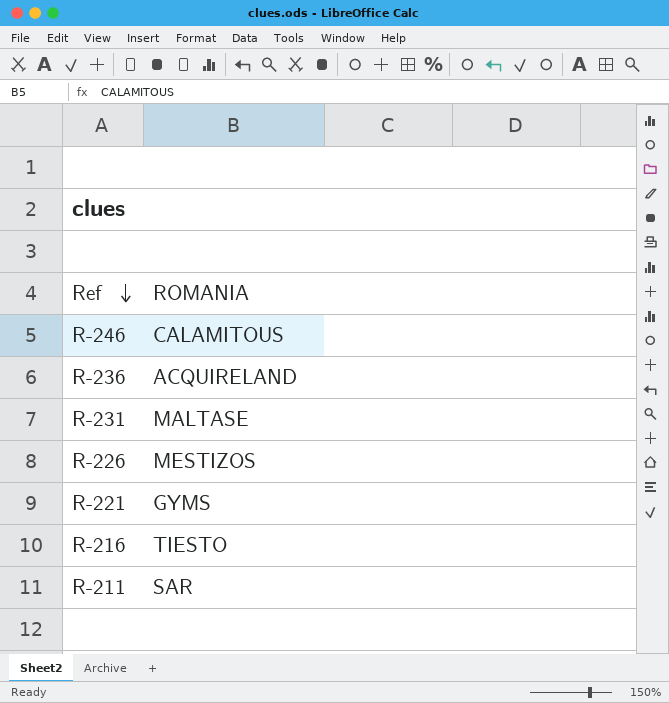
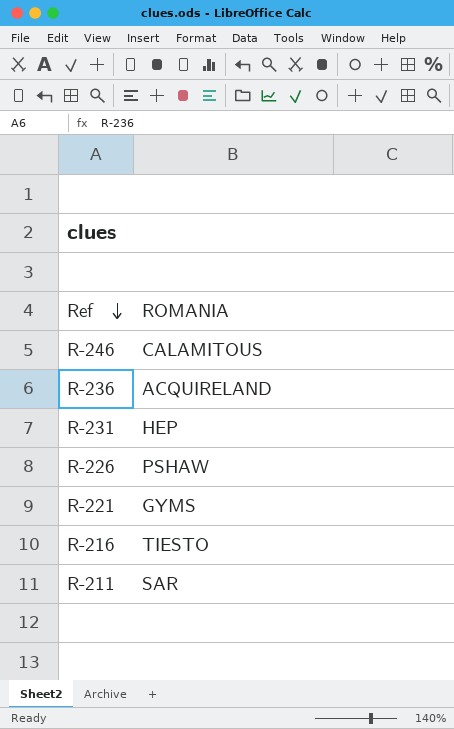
R-231 | ROMANIA: MALTASE -> HEP
R-226 | ROMANIA: MESTIZOS -> PSHAW

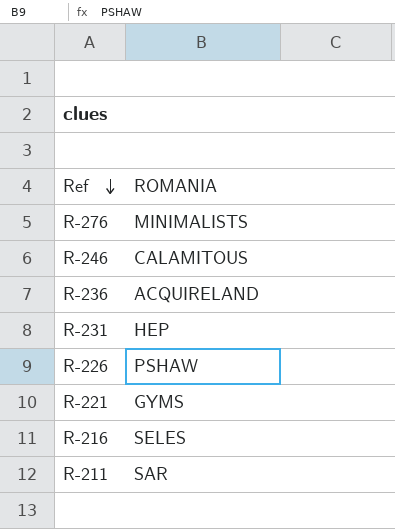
row R-276: none -> MINIMALISTS
R-216 | ROMANIA: TIESTO -> SELES

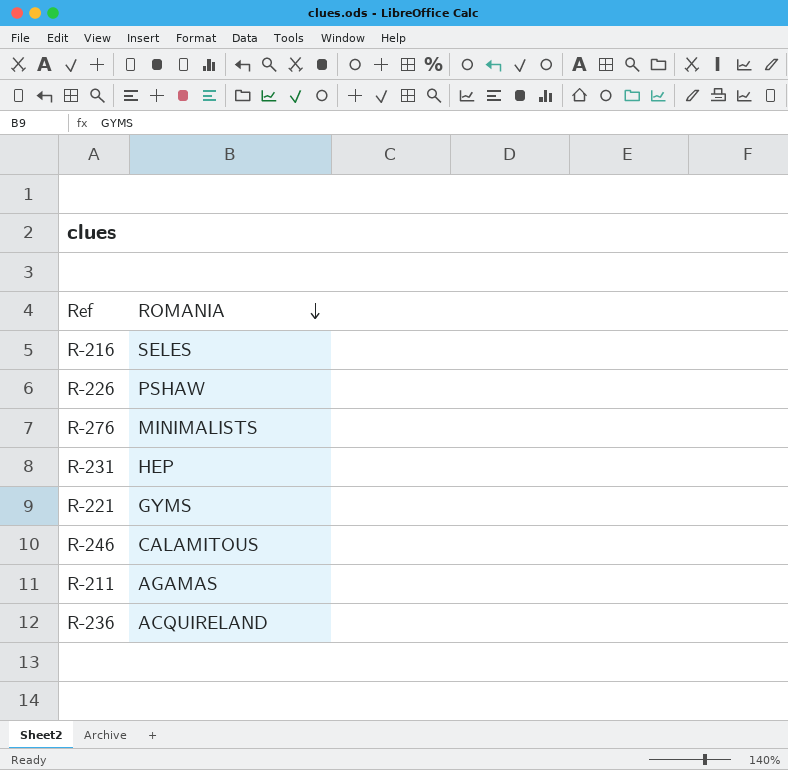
row order: Ref descending -> ROMANIA descending
R-211 | ROMANIA: SAR -> AGAMAS

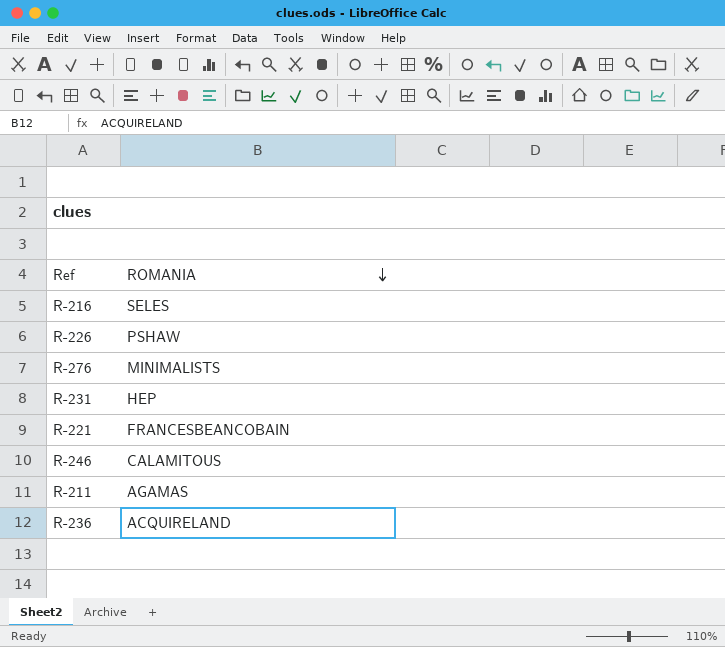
R-221 | ROMANIA: GYMS -> FRANCESBEANCOBAIN

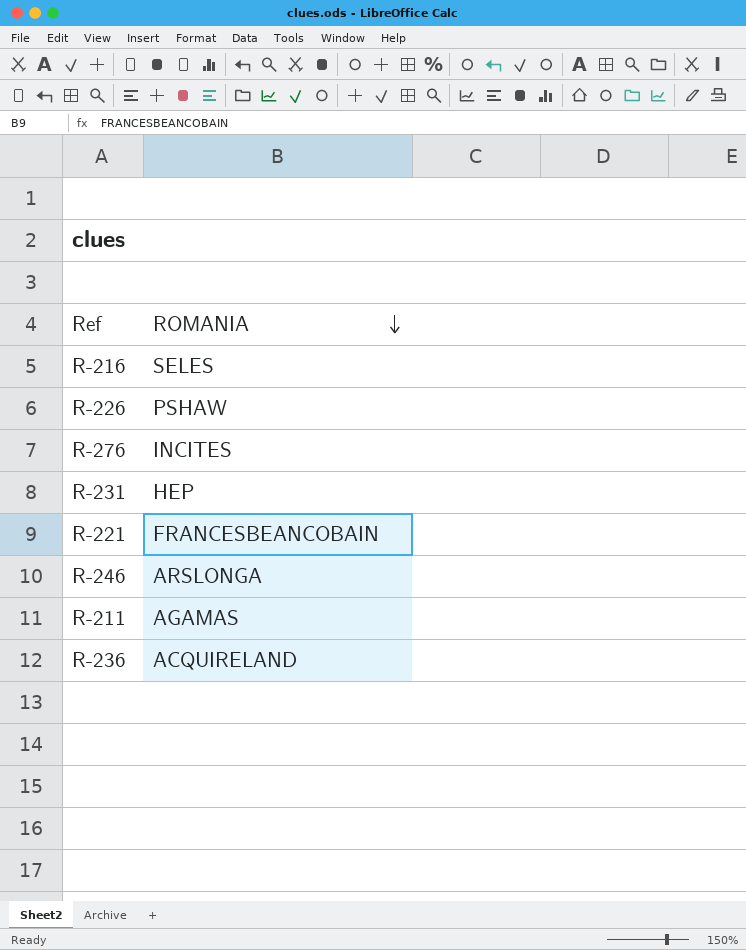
R-276 | ROMANIA: MINIMALISTS -> INCITES
R-246 | ROMANIA: CALAMITOUS -> ARSLONGA

